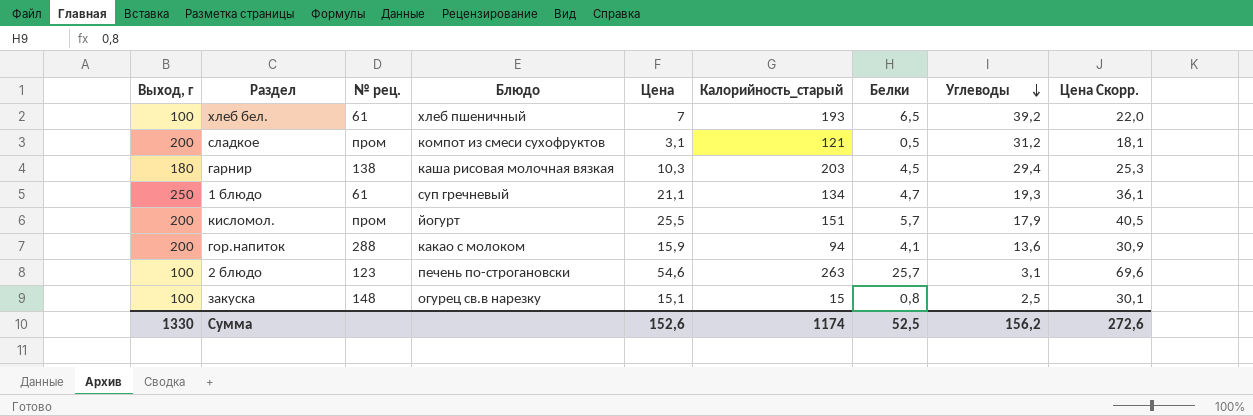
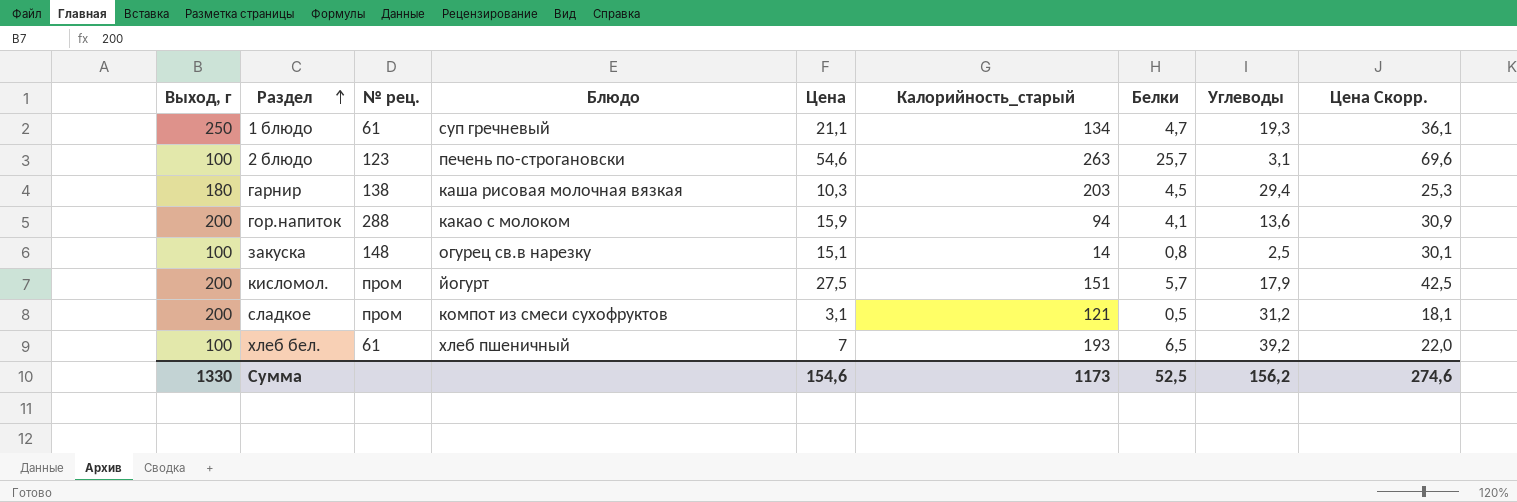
row order: Углеводы descending -> Раздел ascending
закуска | Калорийность_старый: 15 -> 14
кисломол. | Цена: 25,5 -> 27,5
кисломол. | Цена Скорр.: 40,5 -> 42,5
Сумма | Цена: 152,6 -> 154,6
Сумма | Калорийность_старый: 1174 -> 1173
Сумма | Цена Скорр.: 272,6 -> 274,6

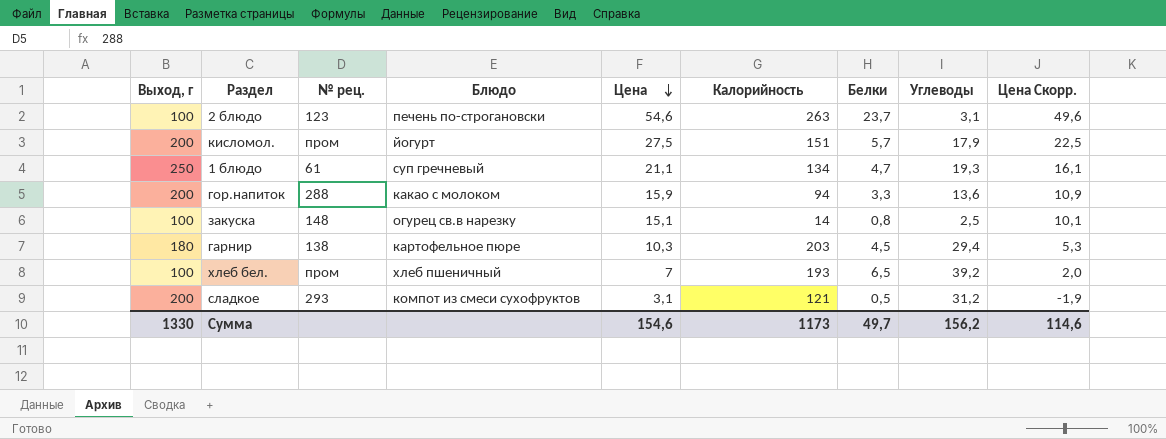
row order: Раздел ascending -> Цена descending
column name: Калорийность_старый -> Калорийность
column Цена Скорр. | formula: [Цена] + 15 -> [Цена] - 5
2 блюдо | Белки: 25,7 -> 23,7
гор.напиток | Белки: 4,1 -> 3,3
гарнир | Блюдо: каша рисовая молочная вязкая -> картофельное пюре
хлеб бел. | № рец.: 61 -> пром
сладкое | № рец.: пром -> 293
Сумма | Белки: 52,5 -> 49,7
Сумма | Цена Скорр.: 274,6 -> 114,6

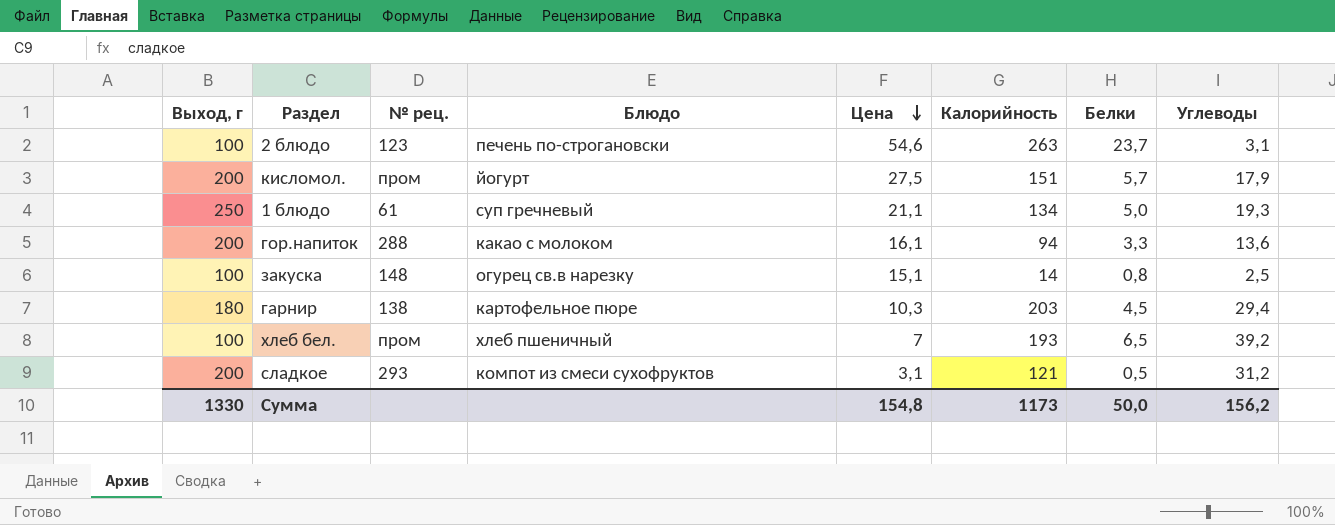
column Цена Скорр. | formula: [Цена] - 5 -> none
1 блюдо | Белки: 4,7 -> 5,0
гор.напиток | Цена: 15,9 -> 16,1
Сумма | Цена: 154,6 -> 154,8
Сумма | Белки: 49,7 -> 50,0

